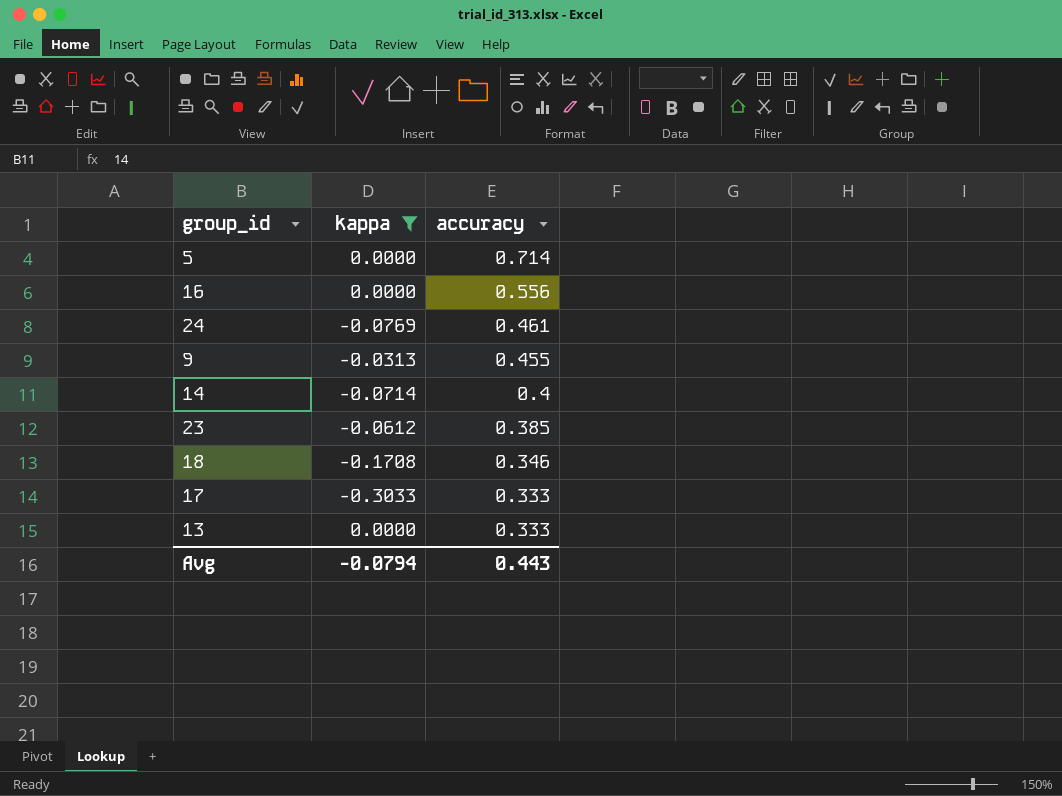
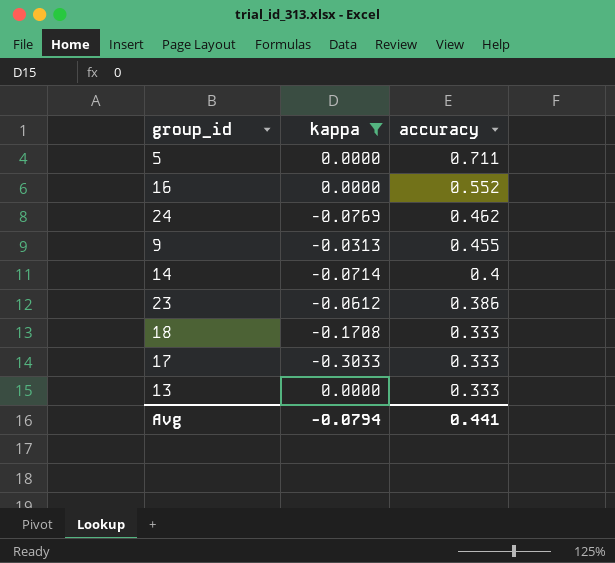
5 | accuracy: 0.714 -> 0.711
16 | accuracy: 0.556 -> 0.552
24 | accuracy: 0.461 -> 0.462
23 | accuracy: 0.385 -> 0.386
18 | accuracy: 0.346 -> 0.333
Avg | accuracy: 0.443 -> 0.441

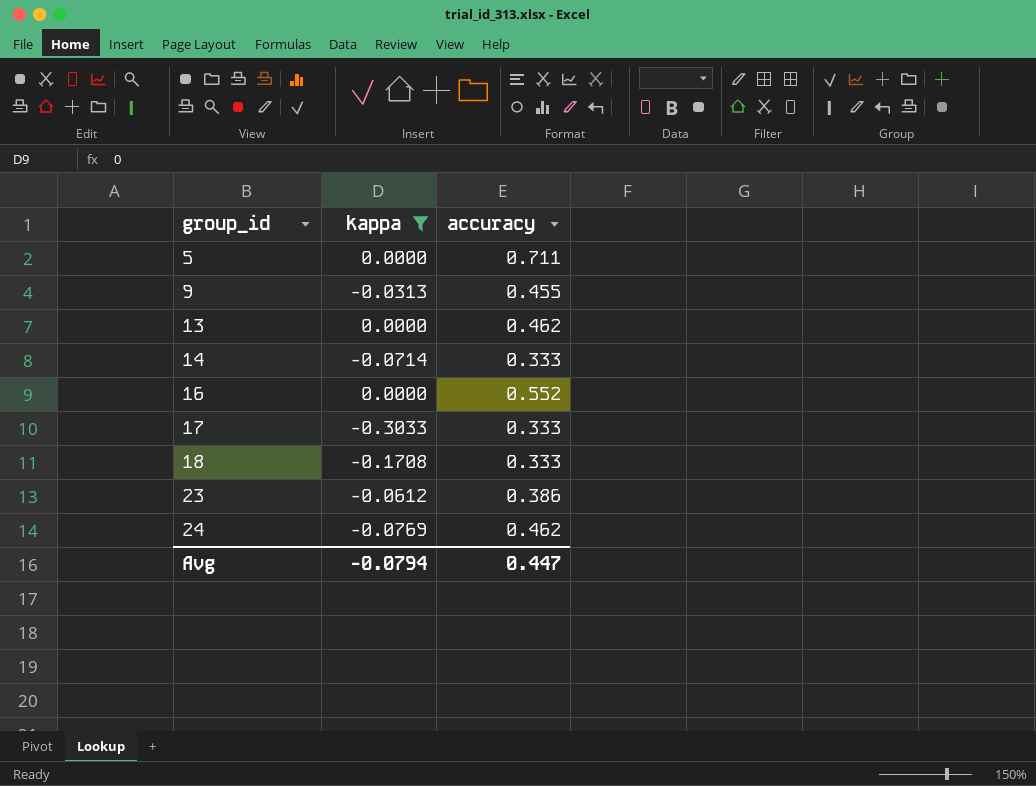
row order: accuracy descending -> group_id ascending
13 | accuracy: 0.333 -> 0.462
14 | accuracy: 0.4 -> 0.333
Avg | accuracy: 0.441 -> 0.447

